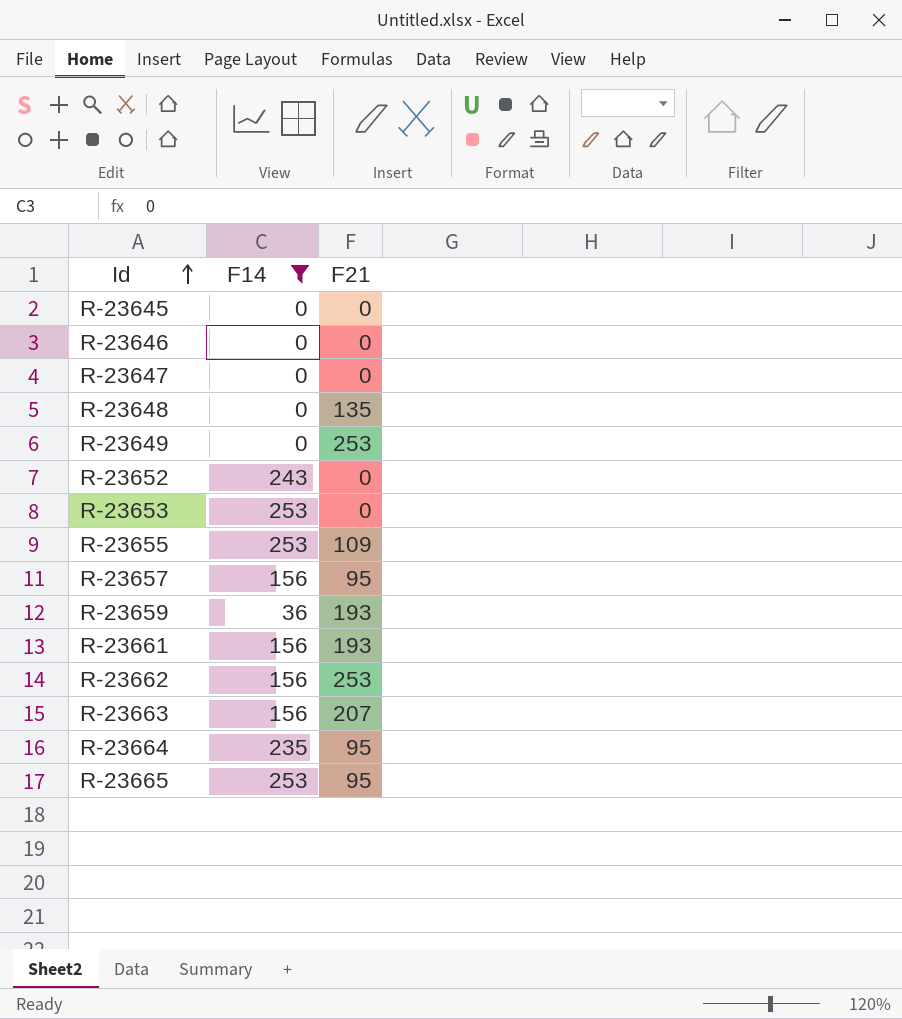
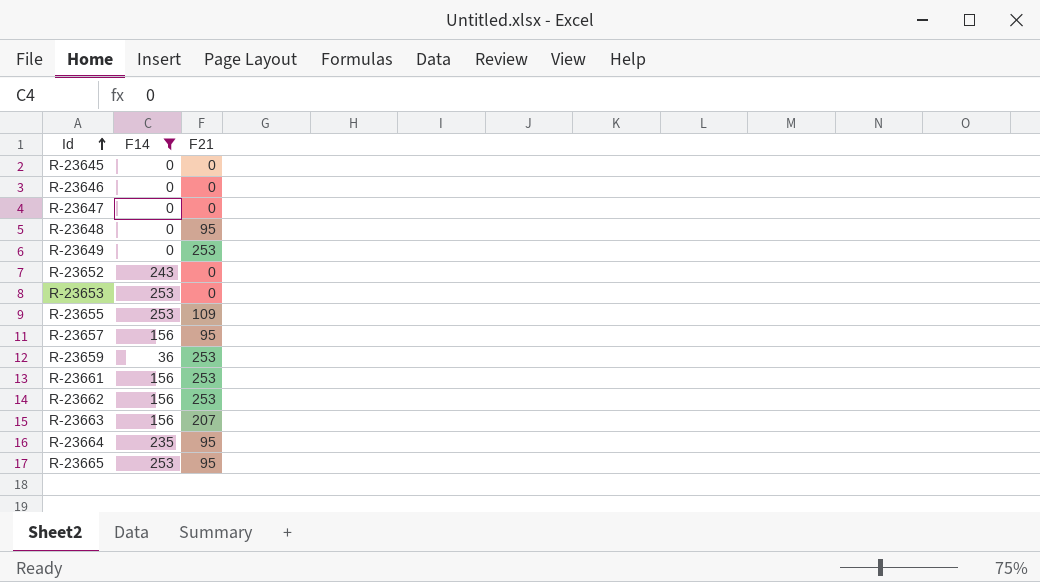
R-23648 | F21: 135 -> 95
R-23659 | F21: 193 -> 253
R-23661 | F21: 193 -> 253

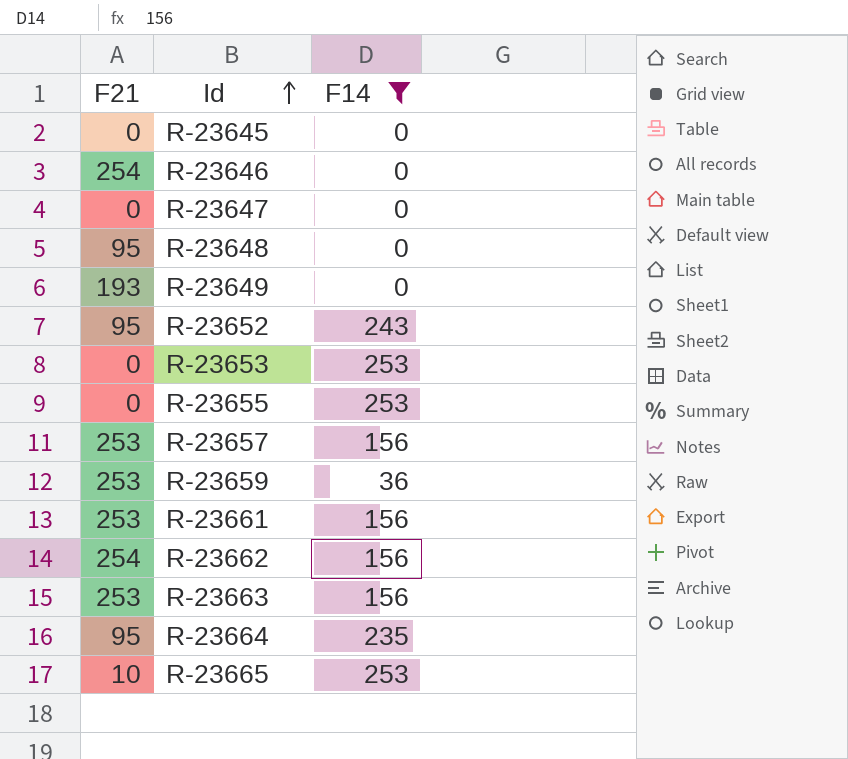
column F21 | position: 3 -> 1
R-23646 | F21: 0 -> 254
R-23649 | F21: 253 -> 193
R-23652 | F21: 0 -> 95
R-23655 | F21: 109 -> 0
R-23657 | F21: 95 -> 253
R-23662 | F21: 253 -> 254
R-23663 | F21: 207 -> 253
R-23665 | F21: 95 -> 10

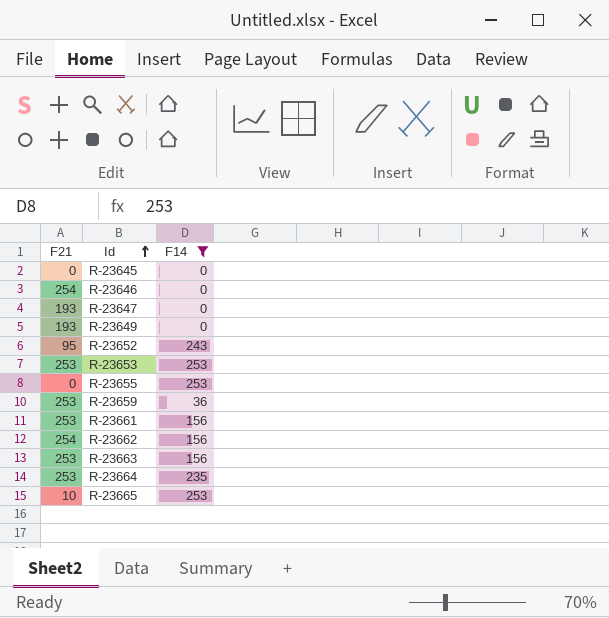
row R-23648: 95 | 0 -> none
row R-23657: 253 | 156 -> none
R-23647 | F21: 0 -> 193
R-23653 | F21: 0 -> 253
R-23664 | F21: 95 -> 253

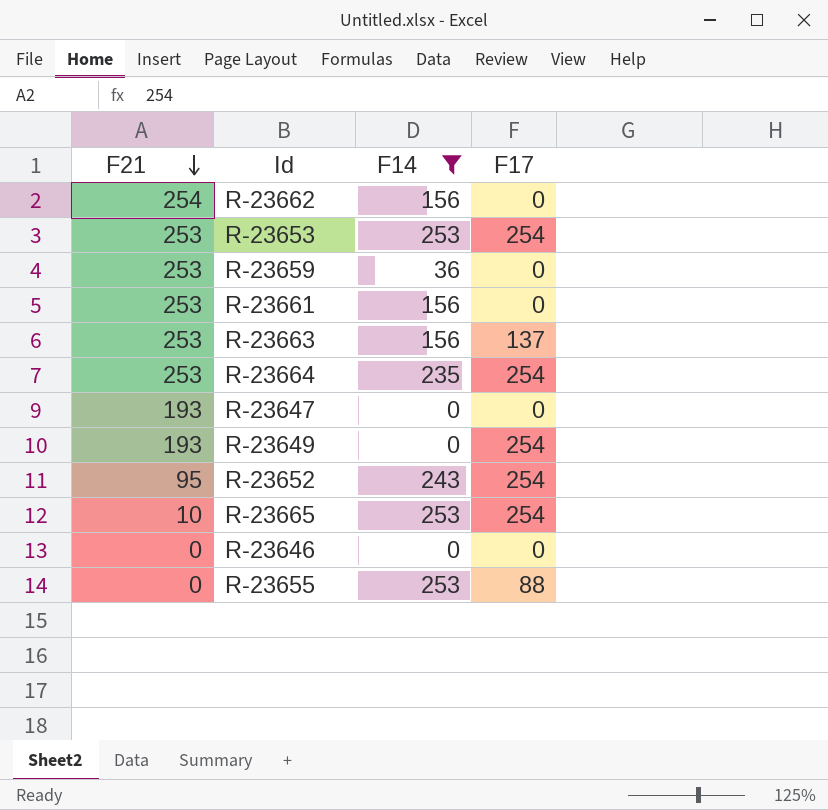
row order: Id ascending -> F21 descending
column F17 | position: none -> 4
row R-23645: 0 | 0 -> none
R-23646 | F21: 254 -> 0

